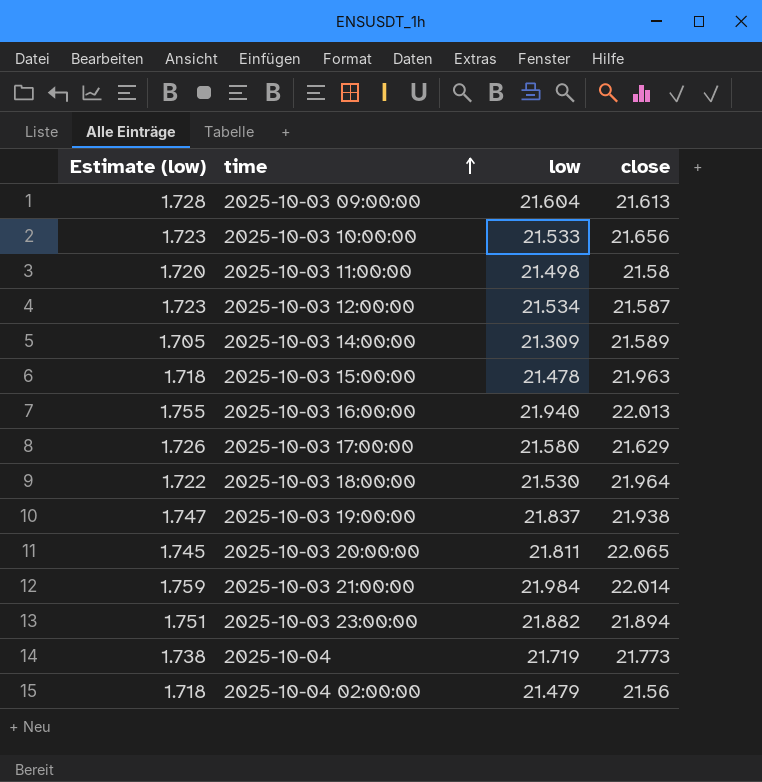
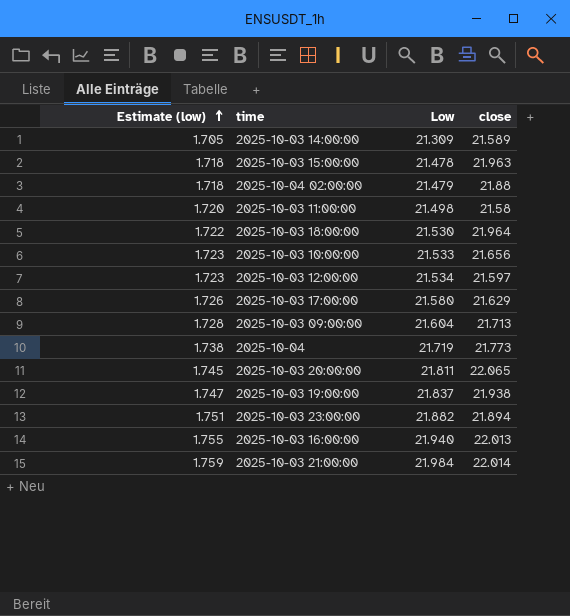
row order: time ascending -> Estimate (low) ascending
column name: low -> Low
2025-10-04 02:00:00 | close: 21.56 -> 21.88
2025-10-03 12:00:00 | close: 21.587 -> 21.597
2025-10-03 09:00:00 | close: 21.613 -> 21.713

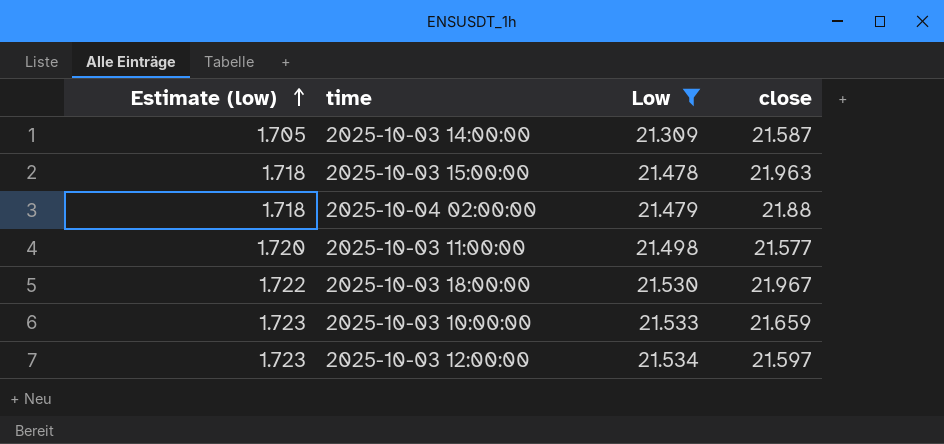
filter: none -> Low <= 21.534
2025-10-03 14:00:00 | close: 21.589 -> 21.587
2025-10-03 11:00:00 | close: 21.58 -> 21.577
2025-10-03 18:00:00 | close: 21.964 -> 21.967
2025-10-03 10:00:00 | close: 21.656 -> 21.659

